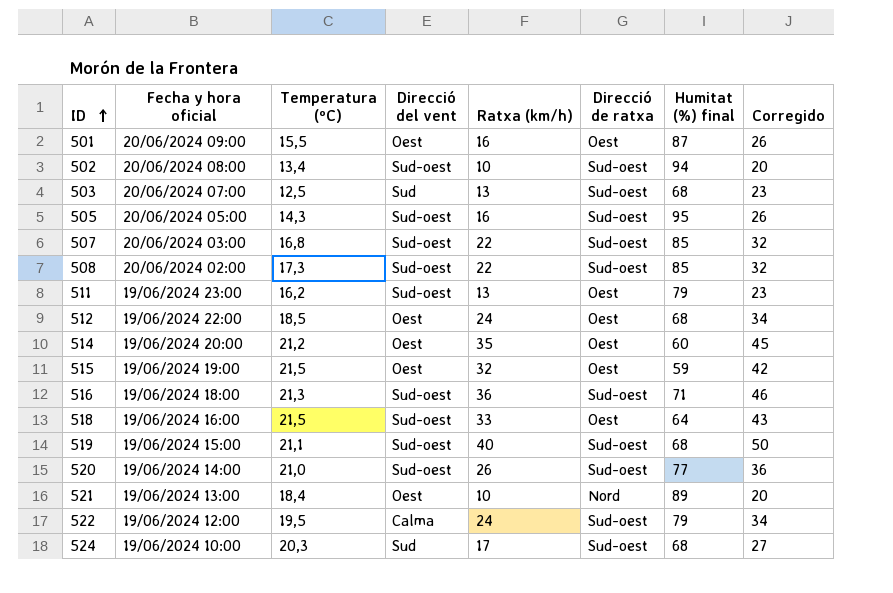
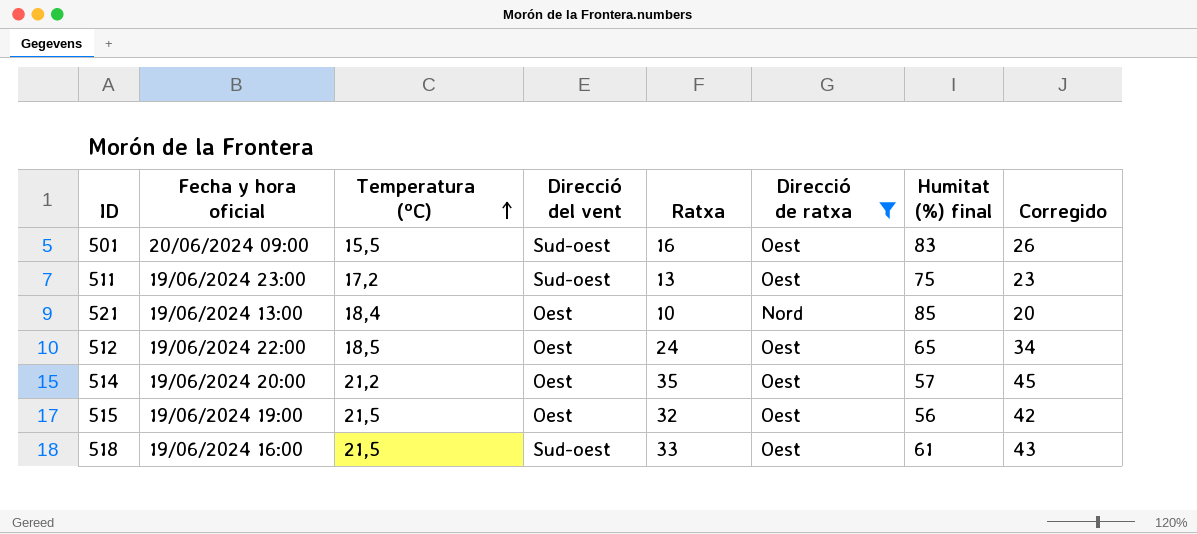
filter: none -> Direcció de ratxa != Sud-oest
row order: ID ascending -> Temperatura (ºC) ascending
column name: Ratxa (km/h) -> Ratxa
501 | Direcció del vent: Oest -> Sud-oest
501 | Humitat (%) final: 87 -> 83
511 | Temperatura (ºC): 16,2 -> 17,2
511 | Humitat (%) final: 79 -> 75
521 | Humitat (%) final: 89 -> 85
512 | Humitat (%) final: 68 -> 65
514 | Humitat (%) final: 60 -> 57
515 | Humitat (%) final: 59 -> 56
518 | Humitat (%) final: 64 -> 61

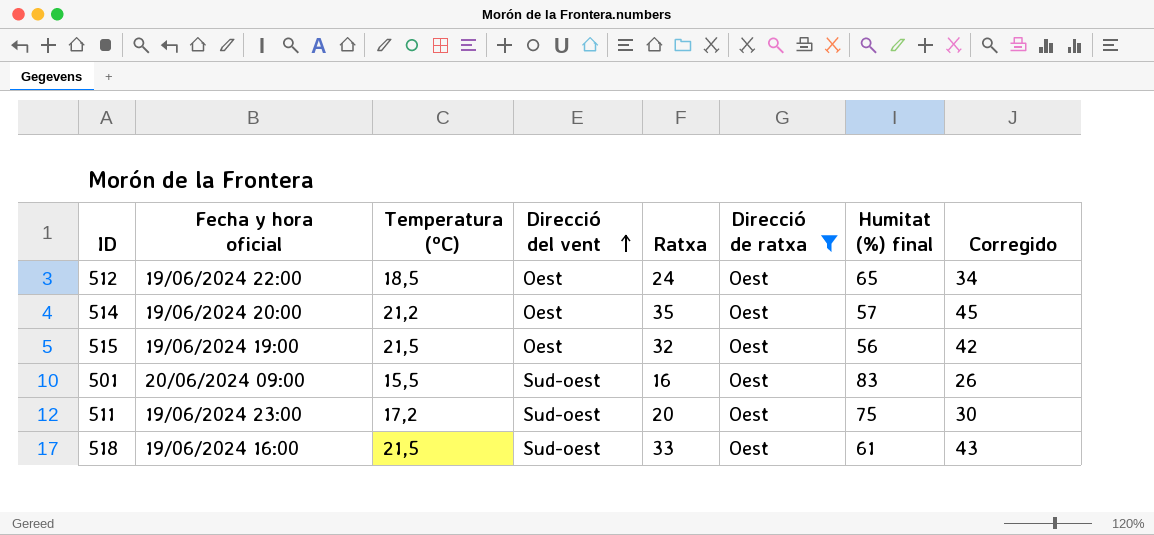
row order: Temperatura (ºC) ascending -> Direcció del vent ascending
row 521: 19/06/2024 13:00 | 18,4 | Oest | 10 | Nord | 85 | 20 -> none
511 | Ratxa: 13 -> 20
511 | Corregido: 23 -> 30

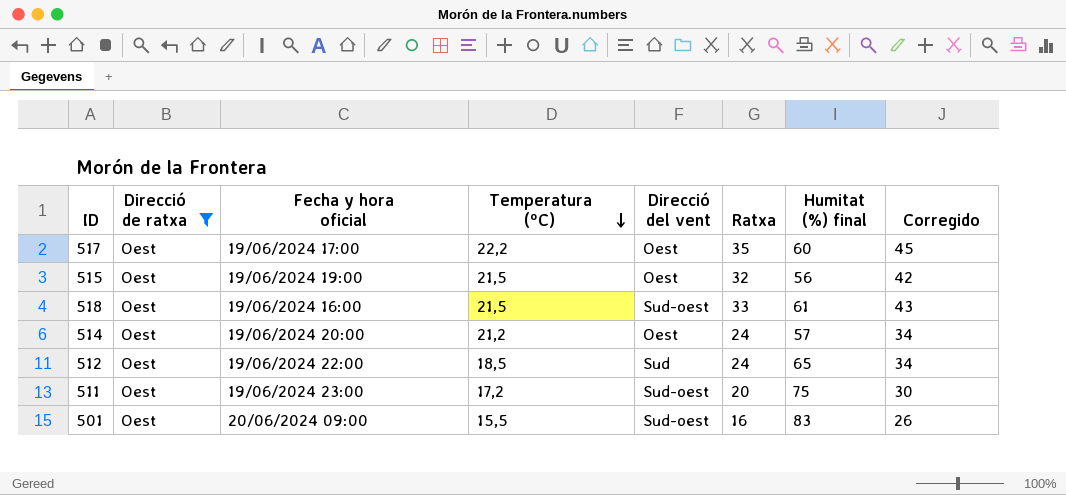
row order: Direcció del vent ascending -> Temperatura (ºC) descending
column Direcció de ratxa | position: 6 -> 2
row 517: none -> Oest | 19/06/2024 17:00 | 22,2 | Oest | 35 | 60 | 45
514 | Ratxa: 35 -> 24
514 | Corregido: 45 -> 34
512 | Direcció del vent: Oest -> Sud

